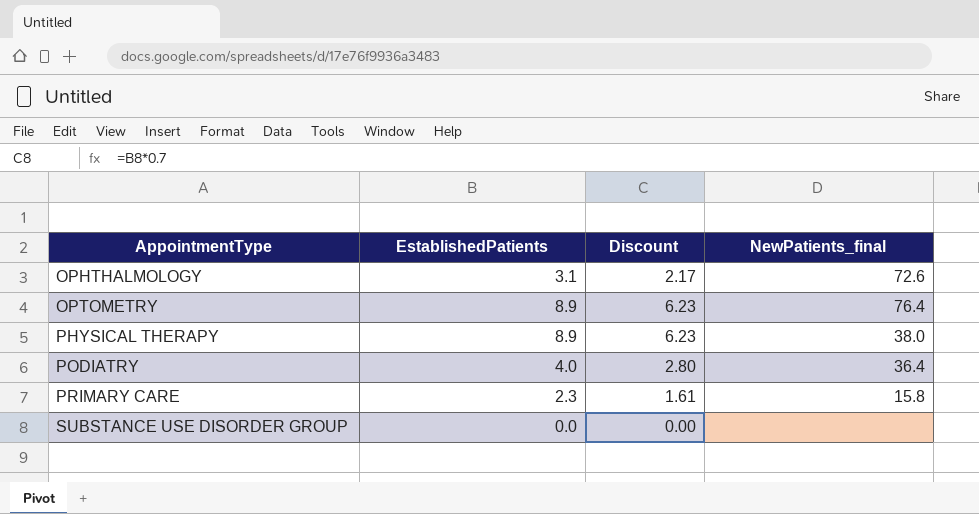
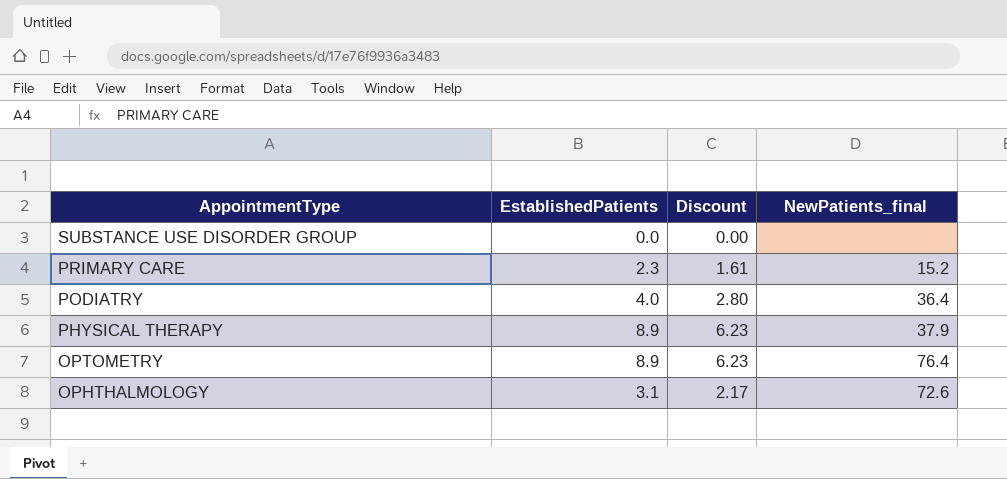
row order: AppointmentType ascending -> AppointmentType descending
PRIMARY CARE | NewPatients_final: 15.8 -> 15.2
PHYSICAL THERAPY | NewPatients_final: 38.0 -> 37.9

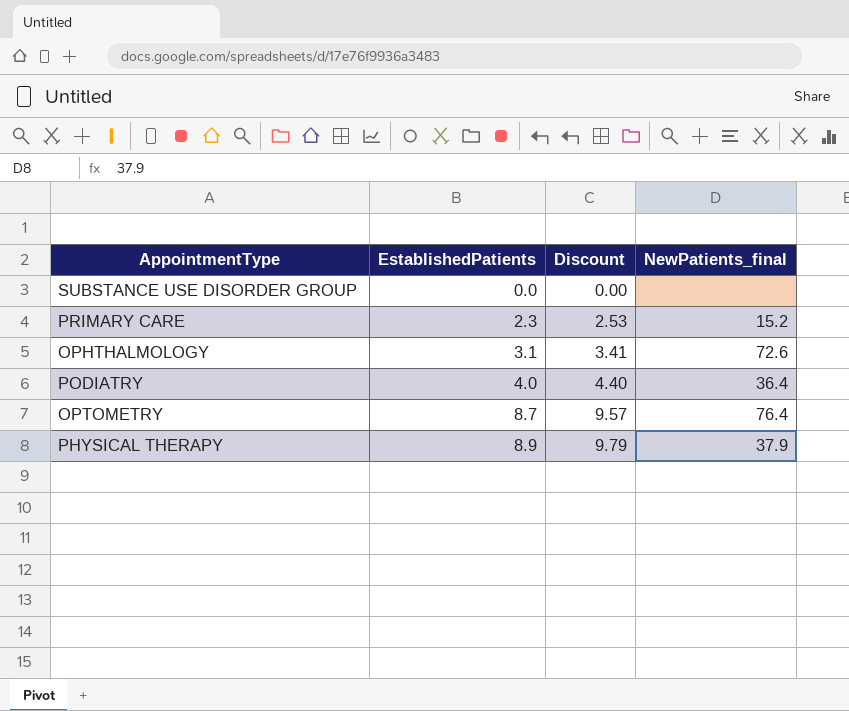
row order: AppointmentType descending -> EstablishedPatients ascending
column Discount | formula: [EstablishedPatients] * 0.7 -> [EstablishedPatients] * 1.1
OPTOMETRY | EstablishedPatients: 8.9 -> 8.7

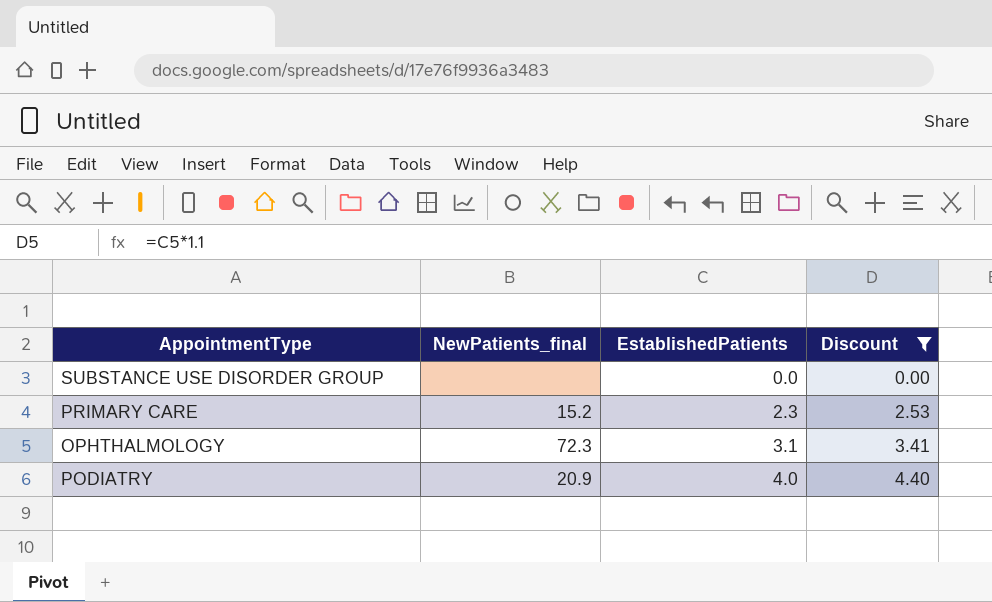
filter: none -> Discount <= 4.40
column NewPatients_final | position: 4 -> 2
OPHTHALMOLOGY | NewPatients_final: 72.6 -> 72.3
PODIATRY | NewPatients_final: 36.4 -> 20.9

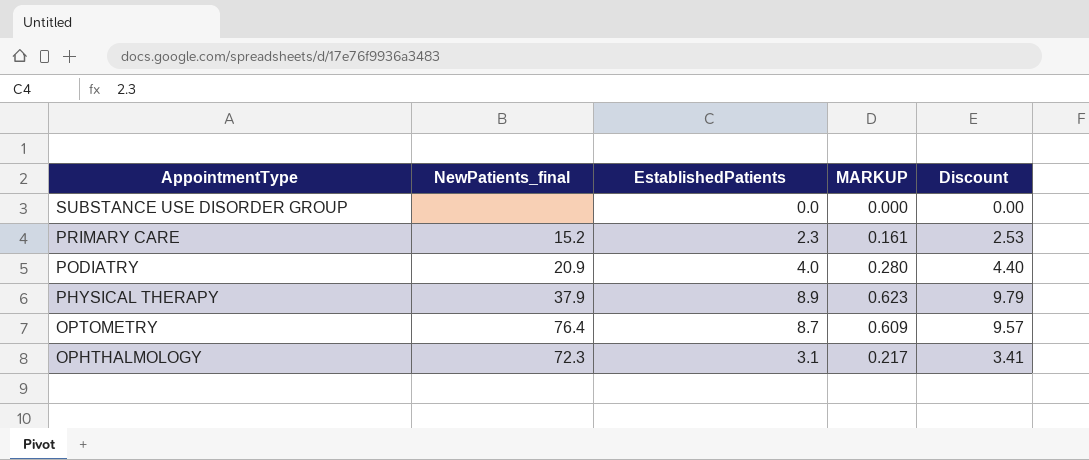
filter: Discount <= 4.40 -> none
row order: EstablishedPatients ascending -> AppointmentType descending
column MARKUP | formula: none -> [EstablishedPatients] * 0.07

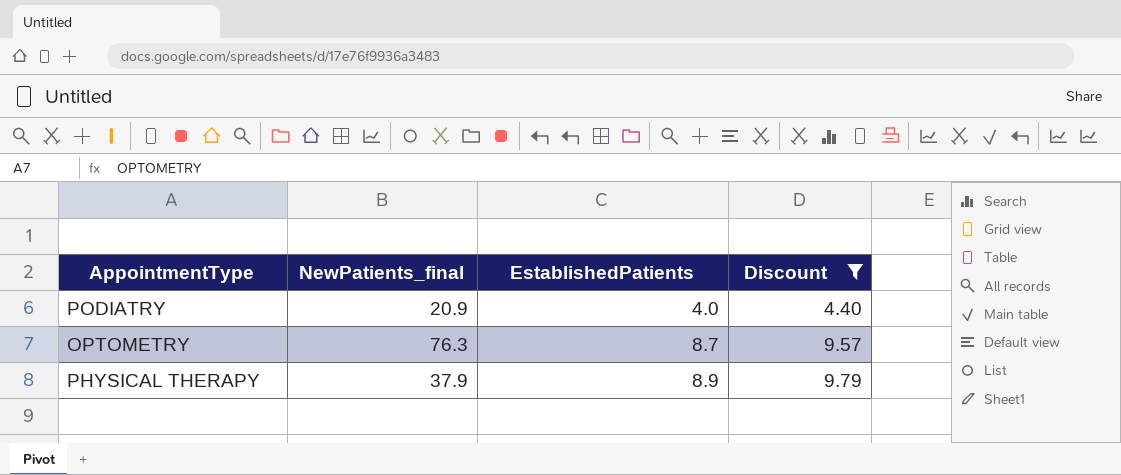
filter: none -> Discount >= 4.40
row order: AppointmentType descending -> EstablishedPatients ascending
column MARKUP | formula: [EstablishedPatients] * 0.07 -> none
OPTOMETRY | NewPatients_final: 76.4 -> 76.3

